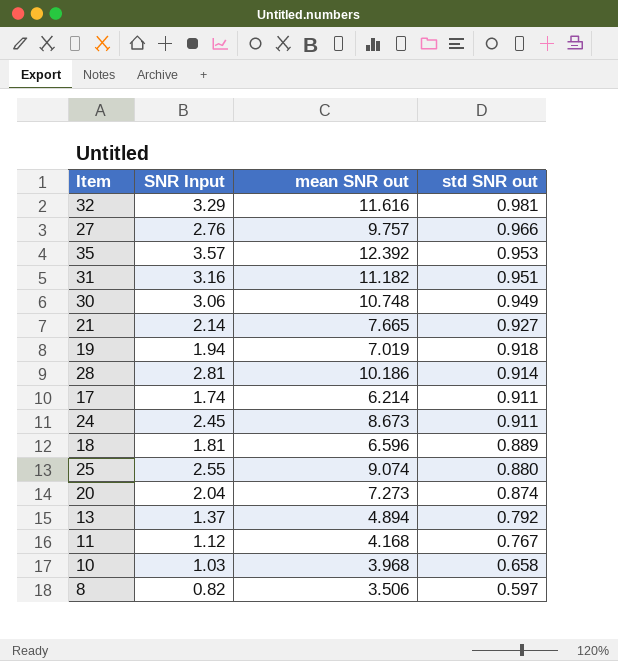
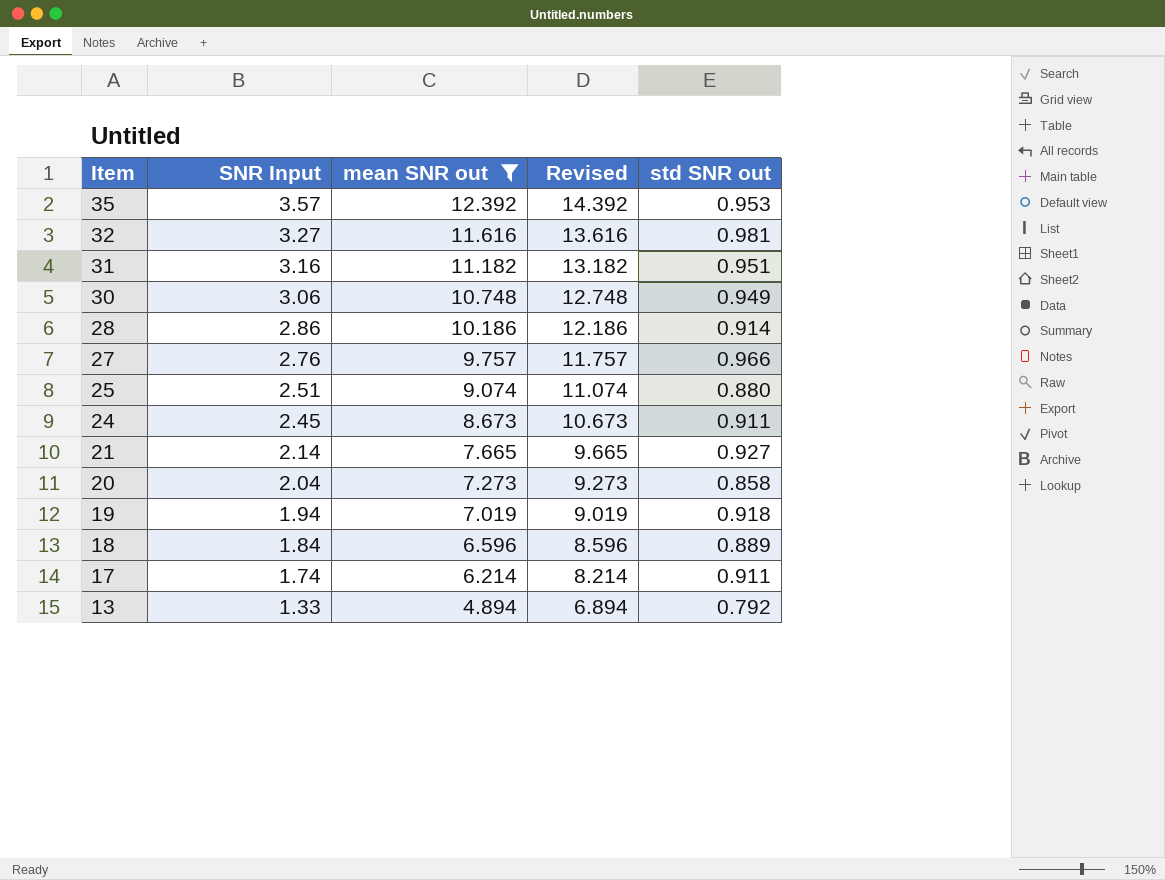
filter: none -> mean SNR out >= 4.894
row order: std SNR out descending -> Item descending
column Revised | formula: none -> [mean SNR out] + 2
32 | SNR Input: 3.29 -> 3.27
28 | SNR Input: 2.81 -> 2.86
25 | SNR Input: 2.55 -> 2.51
20 | std SNR out: 0.874 -> 0.858
18 | SNR Input: 1.81 -> 1.84
13 | SNR Input: 1.37 -> 1.33

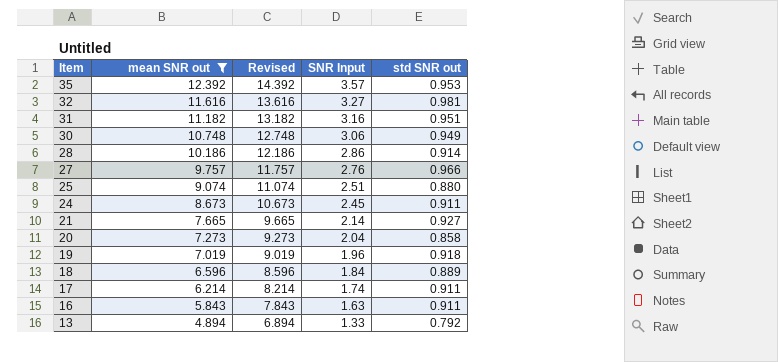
column SNR Input | position: 2 -> 4
19 | SNR Input: 1.94 -> 1.96
row 16: none -> 5.843 | 7.843 | 1.63 | 0.911

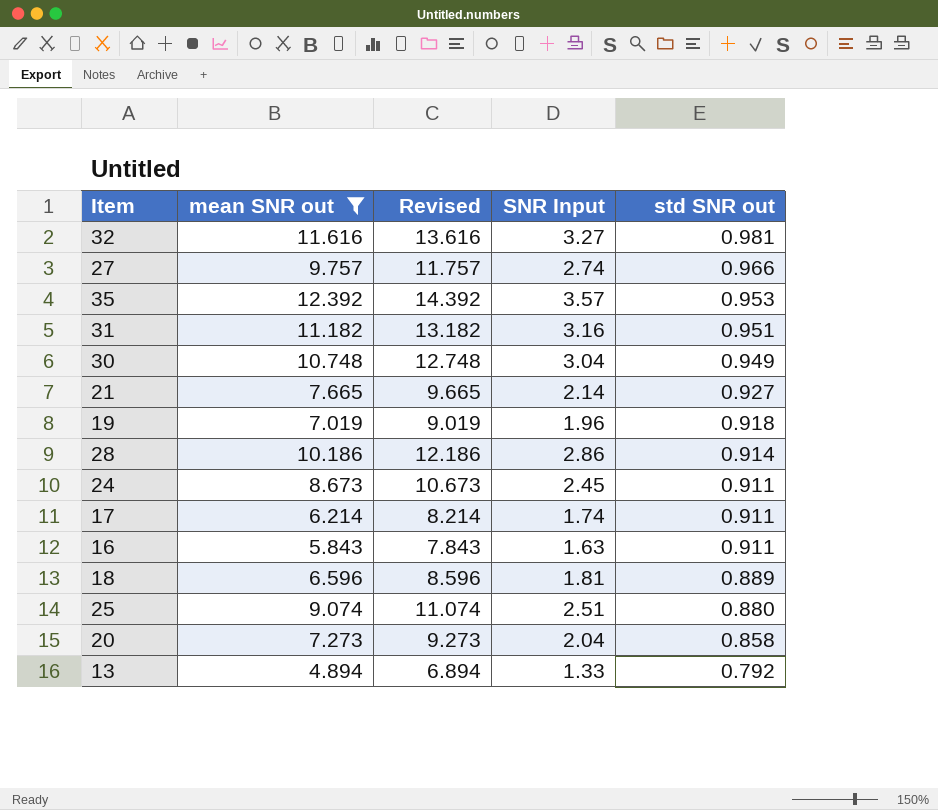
row order: Item descending -> std SNR out descending
27 | SNR Input: 2.76 -> 2.74
30 | SNR Input: 3.06 -> 3.04
18 | SNR Input: 1.84 -> 1.81

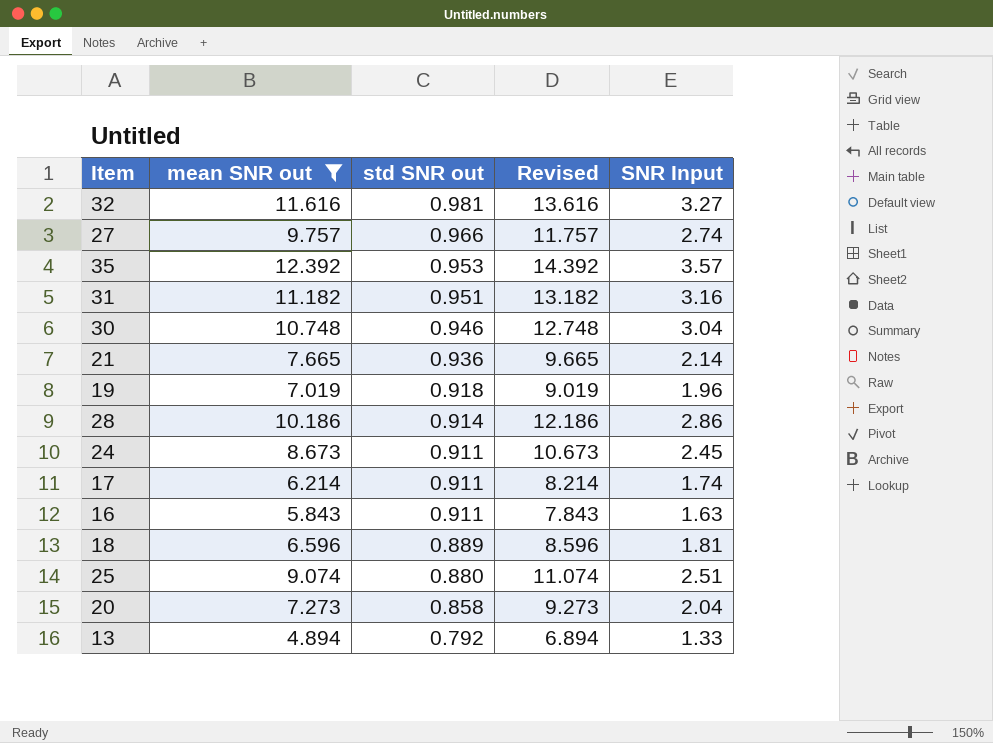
column std SNR out | position: 5 -> 3
30 | std SNR out: 0.949 -> 0.946
21 | std SNR out: 0.927 -> 0.936

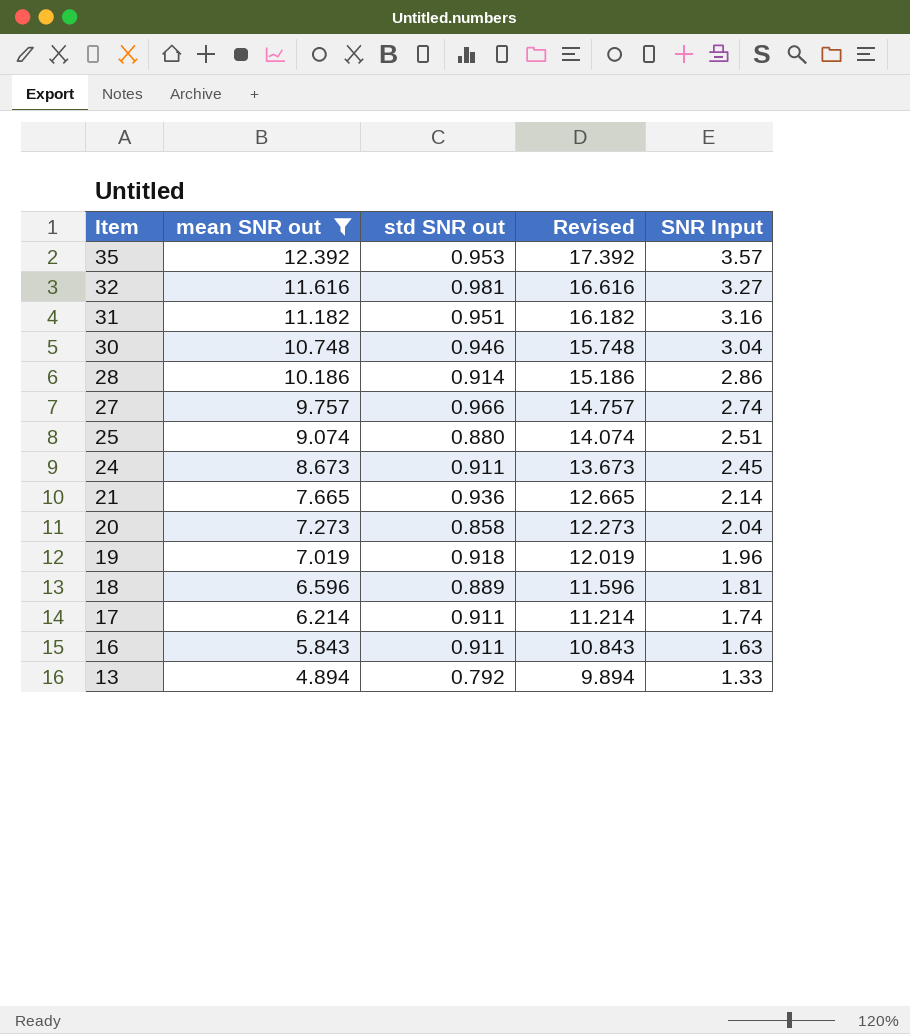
row order: std SNR out descending -> Item descending
column Revised | formula: [mean SNR out] + 2 -> [mean SNR out] + 5

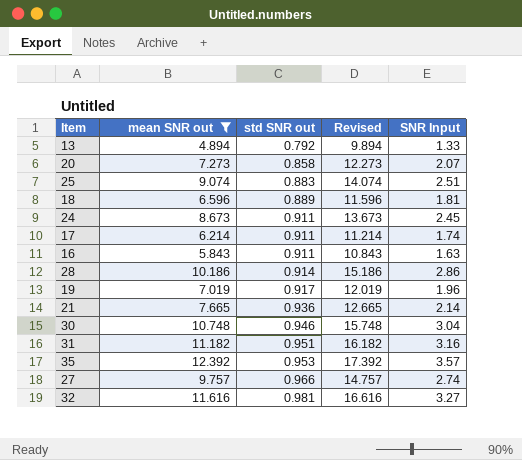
row order: Item descending -> std SNR out ascending
20 | SNR Input: 2.04 -> 2.07
25 | std SNR out: 0.880 -> 0.883
19 | std SNR out: 0.918 -> 0.917

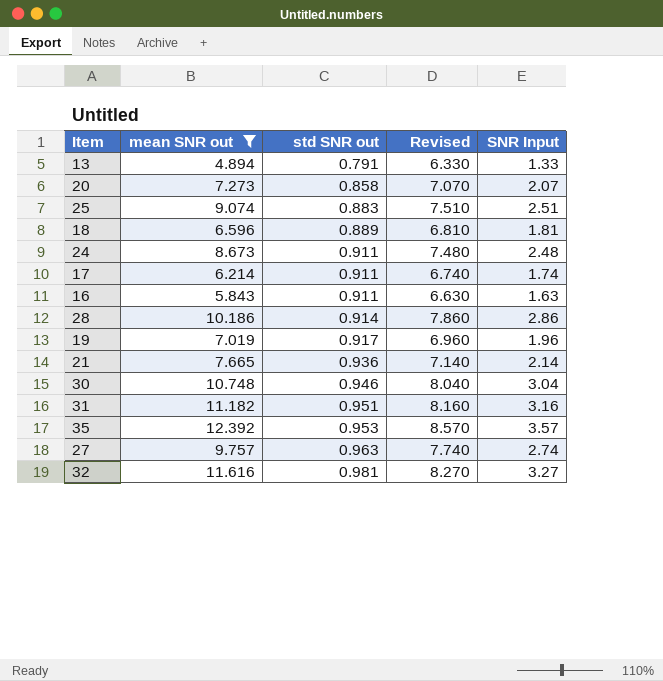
column Revised | formula: [mean SNR out] + 5 -> [SNR Input] + 5
13 | std SNR out: 0.792 -> 0.791
24 | SNR Input: 2.45 -> 2.48
27 | std SNR out: 0.966 -> 0.963

